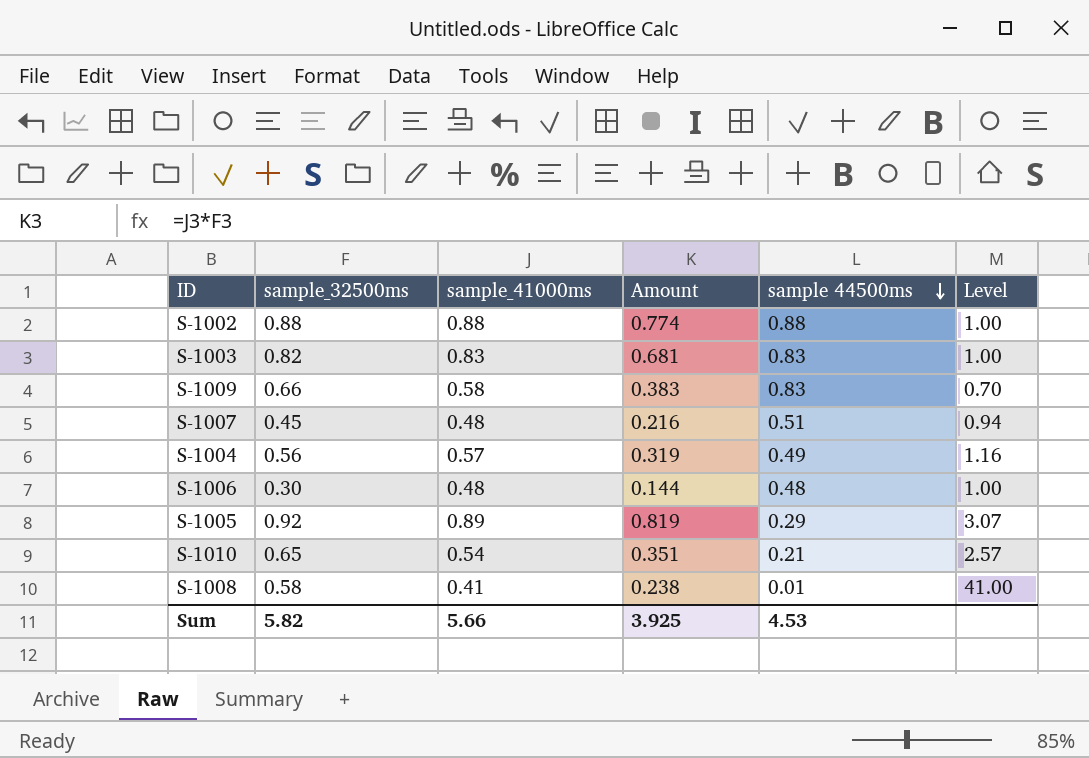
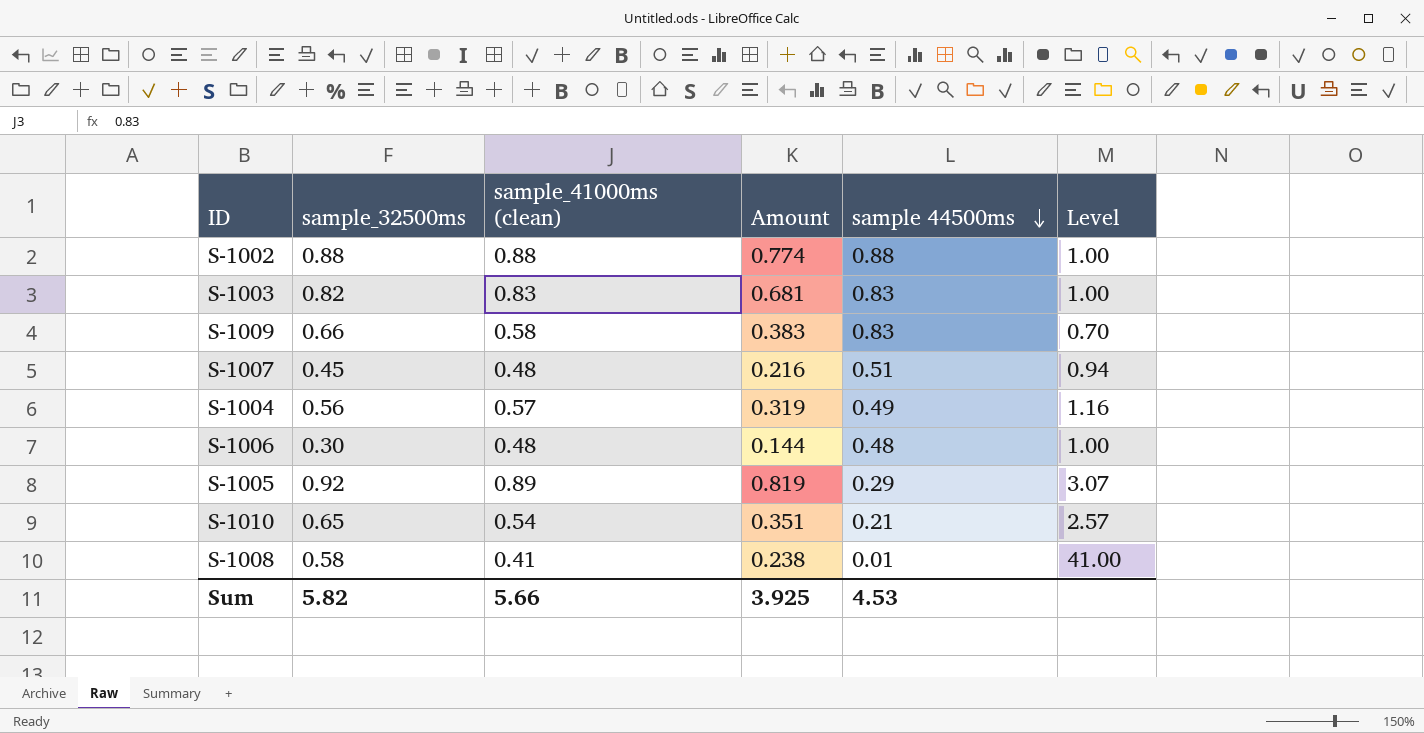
column name: sample_41000ms -> sample_41000ms (clean)

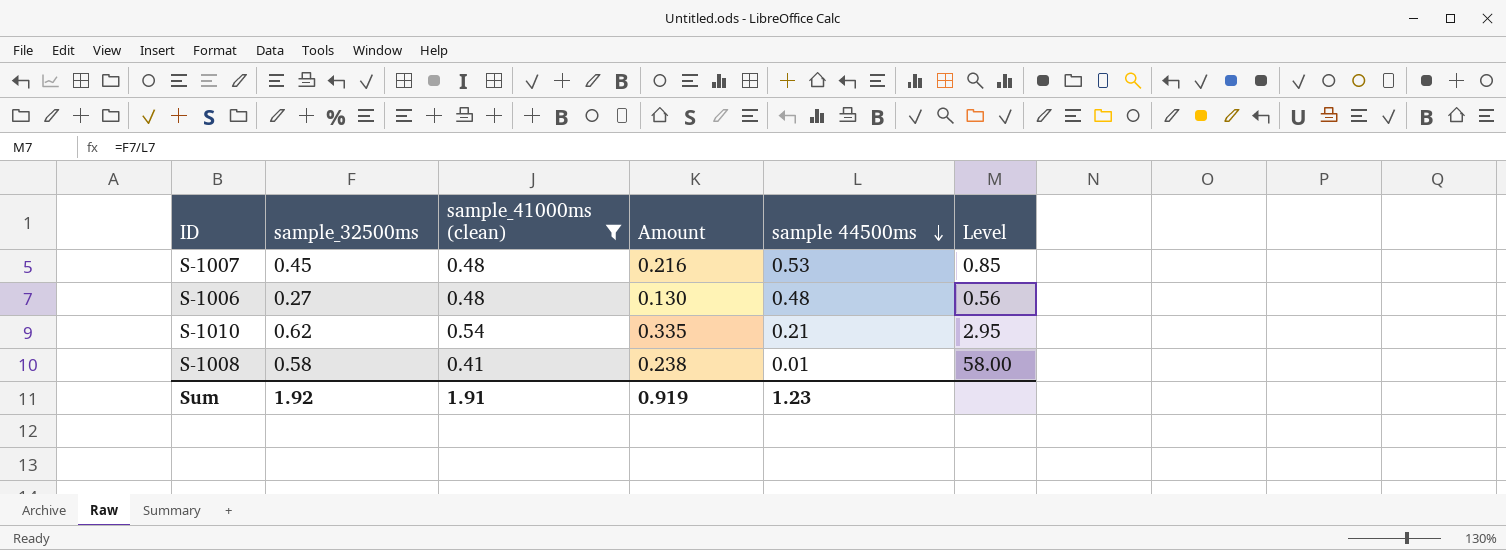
filter: none -> sample_41000ms (clean) <= 0.54
column Level | formula: [sample_41000ms (clean)] / [sample 44500ms] -> [sample_32500ms] / [sample 44500ms]
S-1007 | sample 44500ms: 0.51 -> 0.53
S-1006 | sample_32500ms: 0.30 -> 0.27
S-1006 | Amount: 0.144 -> 0.130
S-1010 | sample_32500ms: 0.65 -> 0.62
S-1010 | Amount: 0.351 -> 0.335
Sum | sample_32500ms: 5.82 -> 1.92
Sum | sample_41000ms (clean): 5.66 -> 1.91
Sum | Amount: 3.925 -> 0.919
Sum | sample 44500ms: 4.53 -> 1.23

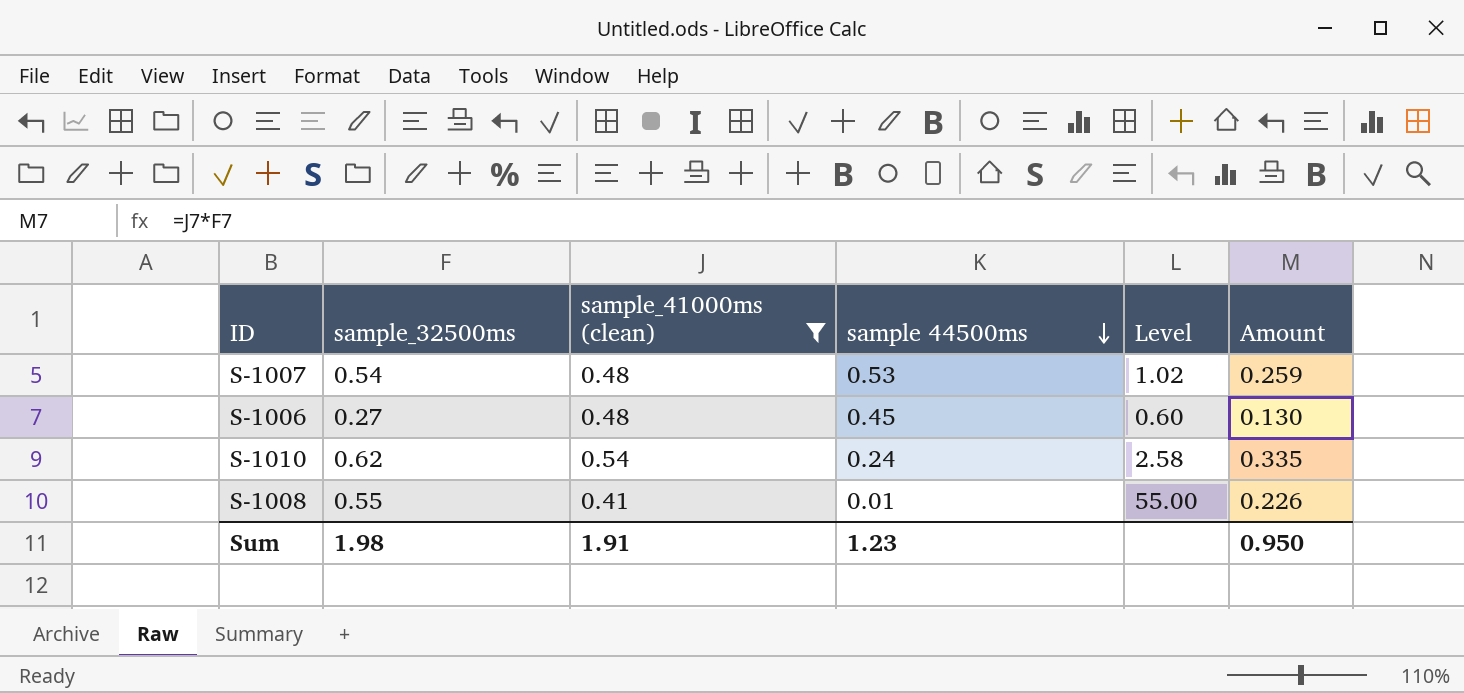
column Amount | position: 4 -> 6
S-1007 | sample_32500ms: 0.45 -> 0.54
S-1007 | Level: 0.85 -> 1.02
S-1007 | Amount: 0.216 -> 0.259
S-1006 | sample 44500ms: 0.48 -> 0.45
S-1006 | Level: 0.56 -> 0.60
S-1010 | sample 44500ms: 0.21 -> 0.24
S-1010 | Level: 2.95 -> 2.58
S-1008 | sample_32500ms: 0.58 -> 0.55
S-1008 | Level: 58.00 -> 55.00
S-1008 | Amount: 0.238 -> 0.226
Sum | sample_32500ms: 1.92 -> 1.98
Sum | Amount: 0.919 -> 0.950

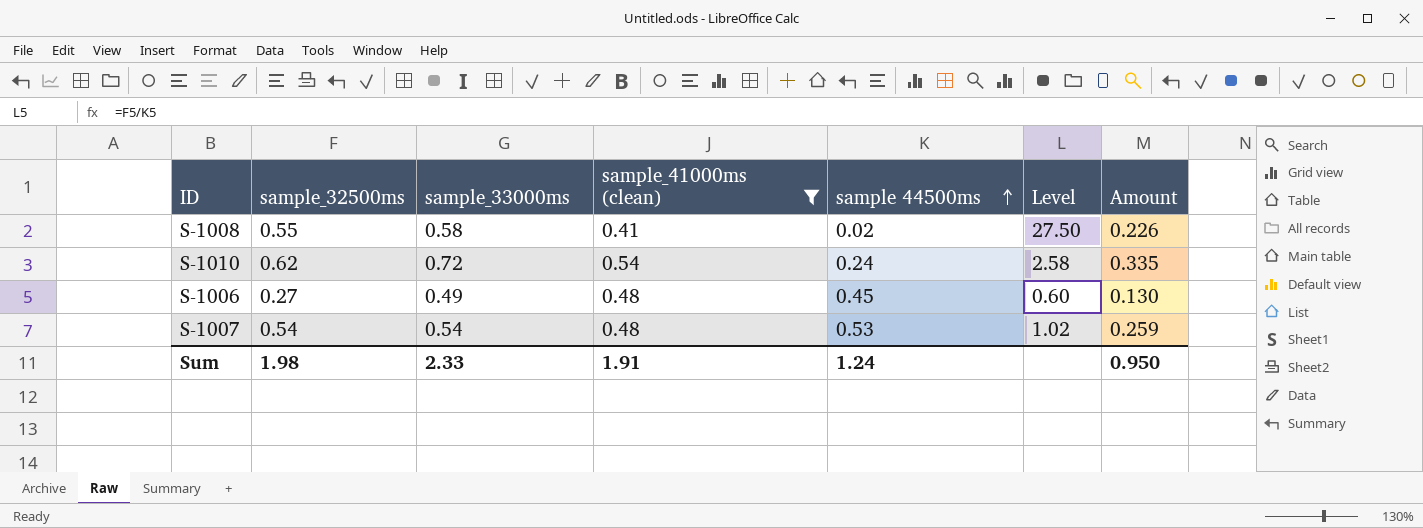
row order: sample 44500ms descending -> sample 44500ms ascending
column sample_33000ms | position: none -> 3
S-1008 | sample 44500ms: 0.01 -> 0.02
S-1008 | Level: 55.00 -> 27.50
Sum | sample 44500ms: 1.23 -> 1.24

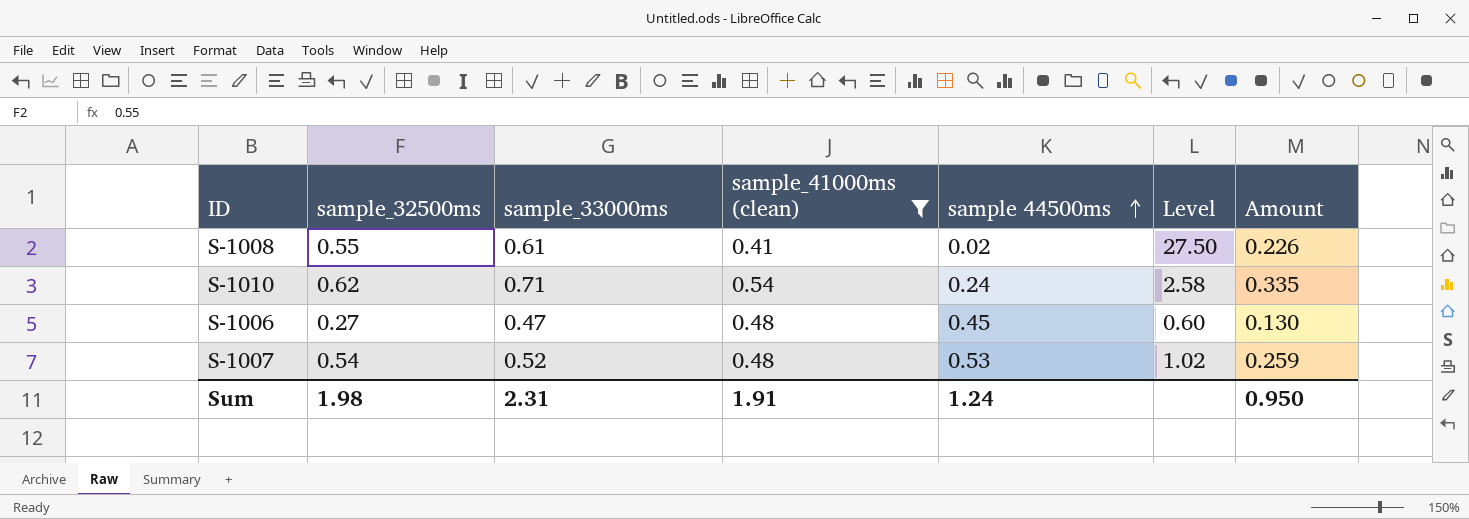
S-1008 | sample_33000ms: 0.58 -> 0.61
S-1010 | sample_33000ms: 0.72 -> 0.71
S-1006 | sample_33000ms: 0.49 -> 0.47
S-1007 | sample_33000ms: 0.54 -> 0.52
Sum | sample_33000ms: 2.33 -> 2.31

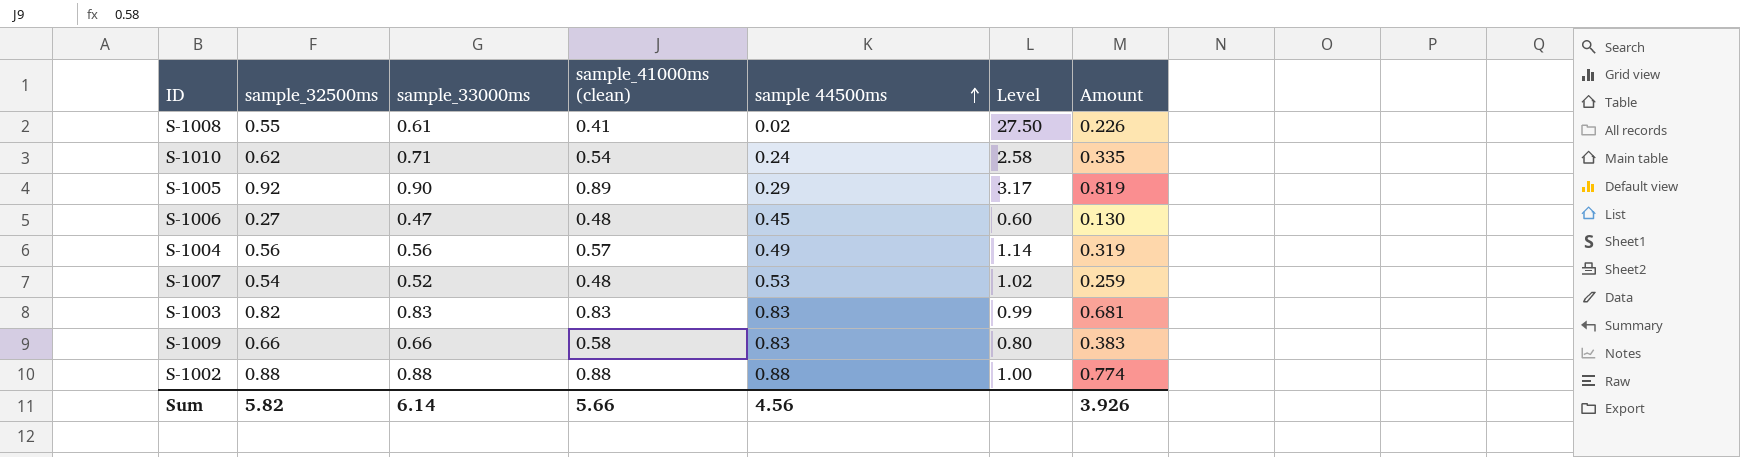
filter: sample_41000ms (clean) <= 0.54 -> none
Sum | sample_32500ms: 1.98 -> 5.82
Sum | sample_33000ms: 2.31 -> 6.14
Sum | sample_41000ms (clean): 1.91 -> 5.66
Sum | sample 44500ms: 1.24 -> 4.56
Sum | Amount: 0.950 -> 3.926

